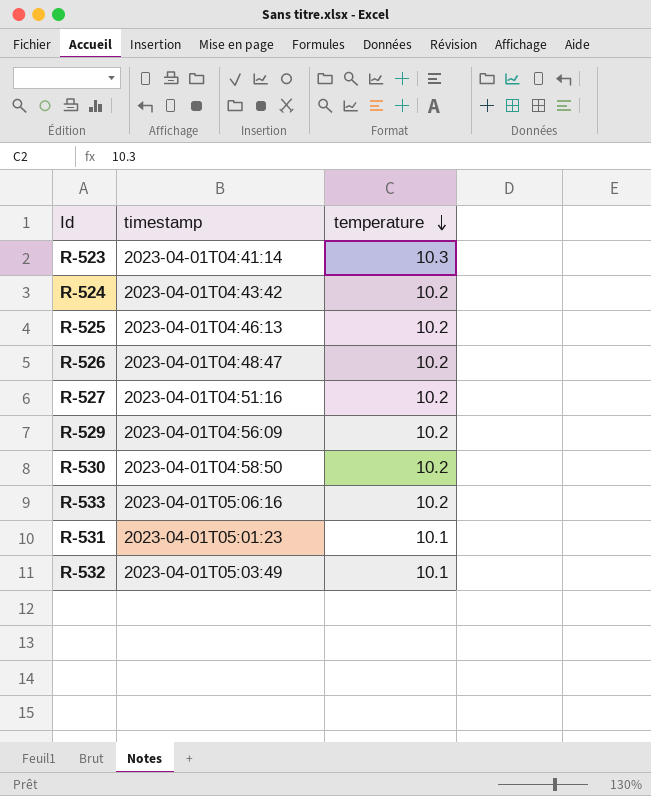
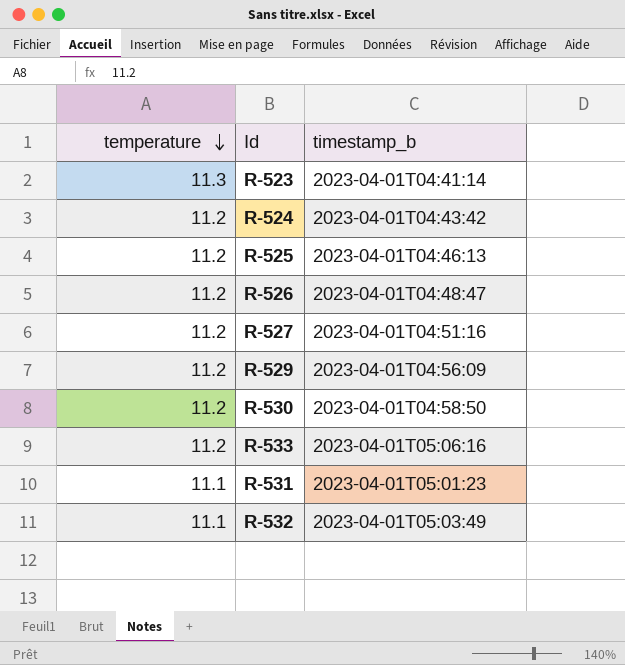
column temperature | position: 3 -> 1
column name: timestamp -> timestamp_b
R-523 | temperature: 10.3 -> 11.3
R-524 | temperature: 10.2 -> 11.2
R-525 | temperature: 10.2 -> 11.2
R-526 | temperature: 10.2 -> 11.2
R-527 | temperature: 10.2 -> 11.2
R-529 | temperature: 10.2 -> 11.2
R-530 | temperature: 10.2 -> 11.2
R-533 | temperature: 10.2 -> 11.2
R-531 | temperature: 10.1 -> 11.1
R-532 | temperature: 10.1 -> 11.1

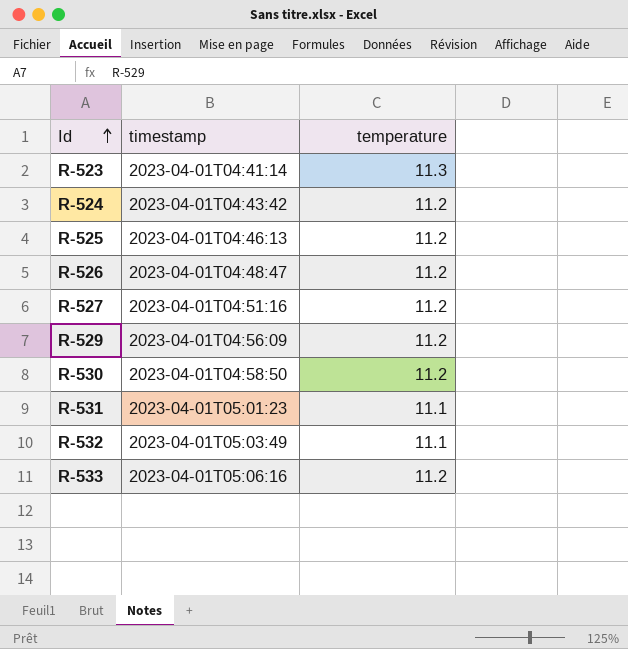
row order: temperature descending -> Id ascending
column name: timestamp_b -> timestamp
column temperature | position: 1 -> 3

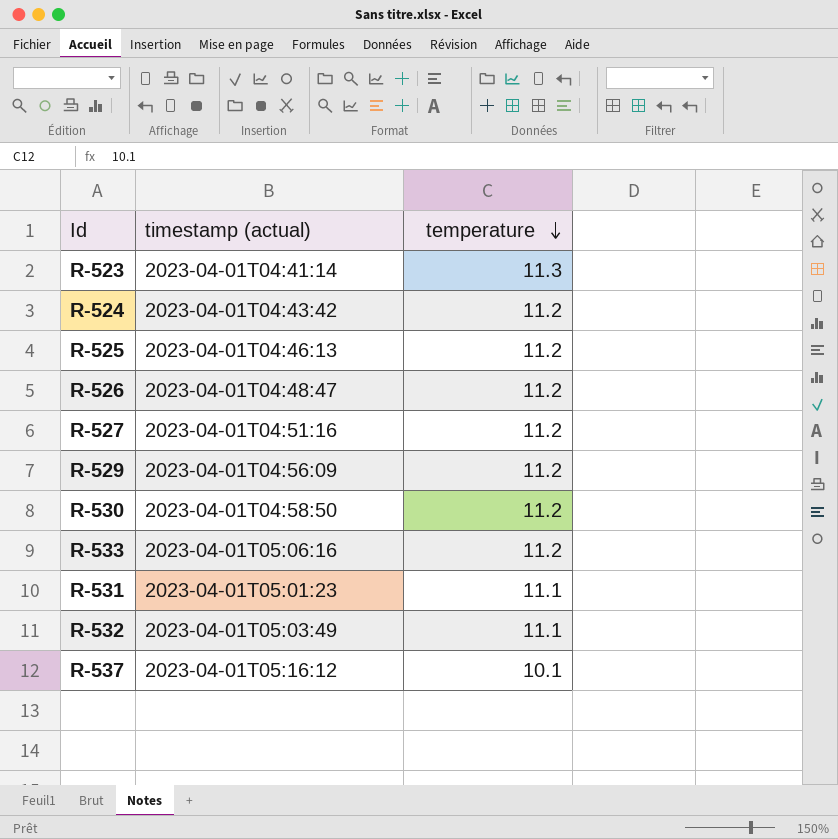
row order: Id ascending -> temperature descending
column name: timestamp -> timestamp (actual)
row R-537: none -> 2023-04-01T05:16:12 | 10.1

